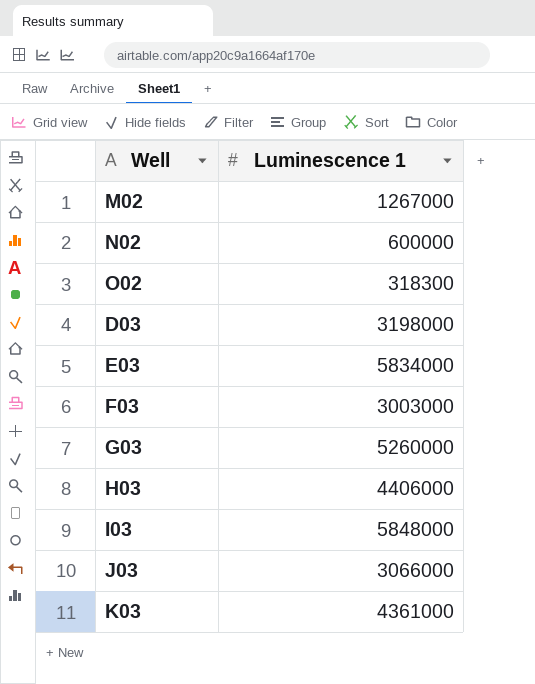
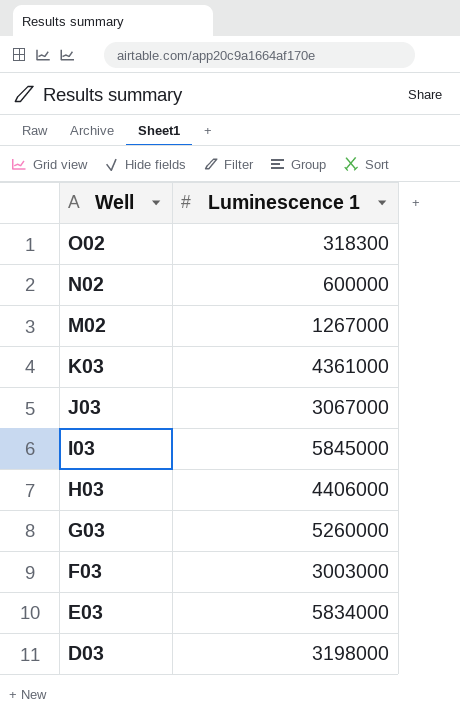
row order: none -> Well descending
J03 | Luminescence 1: 3066000 -> 3067000
I03 | Luminescence 1: 5848000 -> 5845000

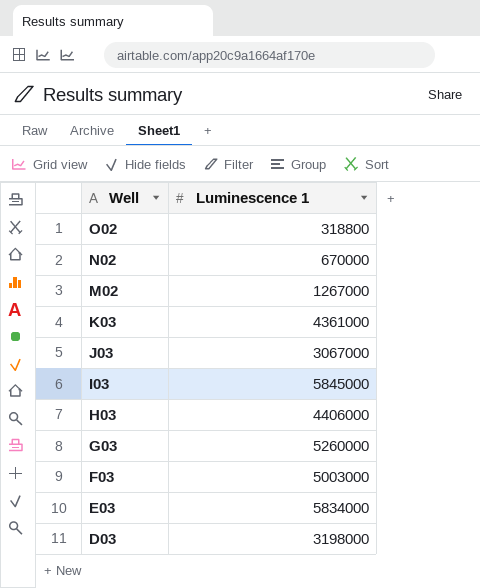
O02 | Luminescence 1: 318300 -> 318800
N02 | Luminescence 1: 600000 -> 670000
F03 | Luminescence 1: 3003000 -> 5003000

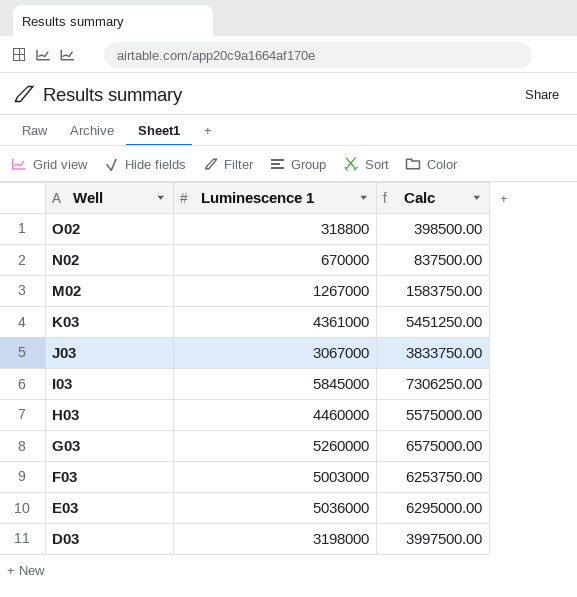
column Calc | formula: none -> [Luminescence 1] * 1.25
H03 | Luminescence 1: 4406000 -> 4460000
E03 | Luminescence 1: 5834000 -> 5036000

